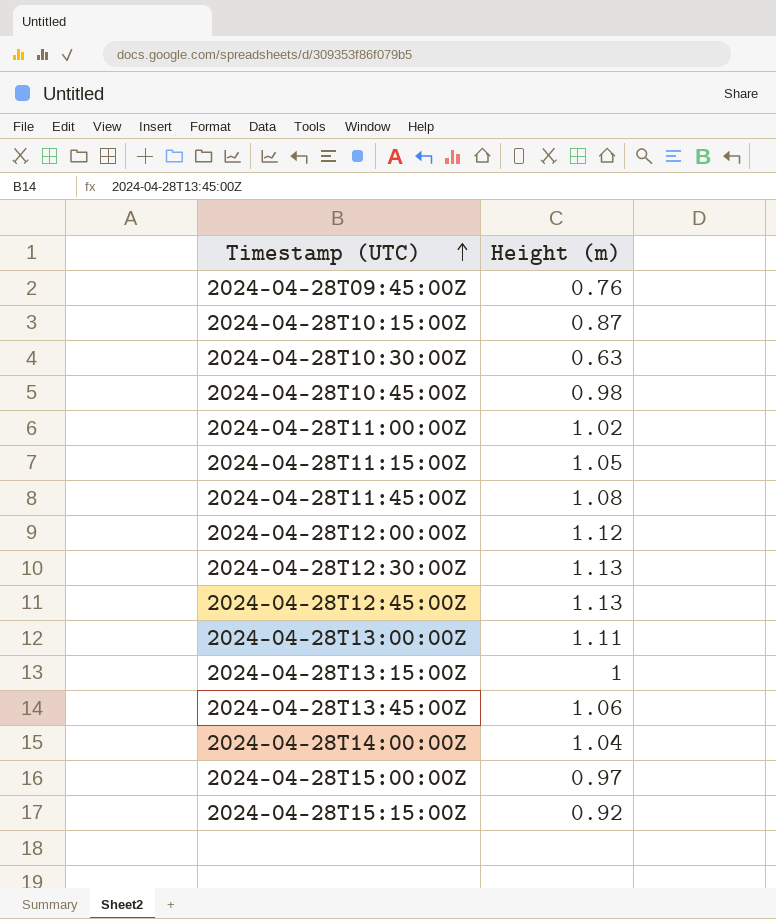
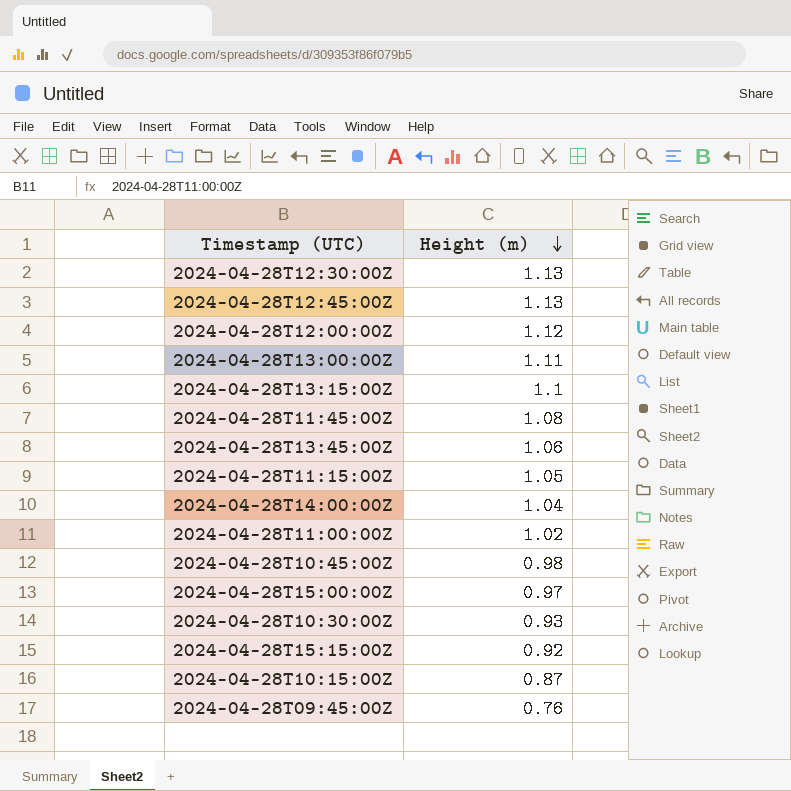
row order: Timestamp (UTC) ascending -> Height (m) descending
2024-04-28T13:15:00Z | Height (m): 1 -> 1.1
2024-04-28T10:30:00Z | Height (m): 0.63 -> 0.93

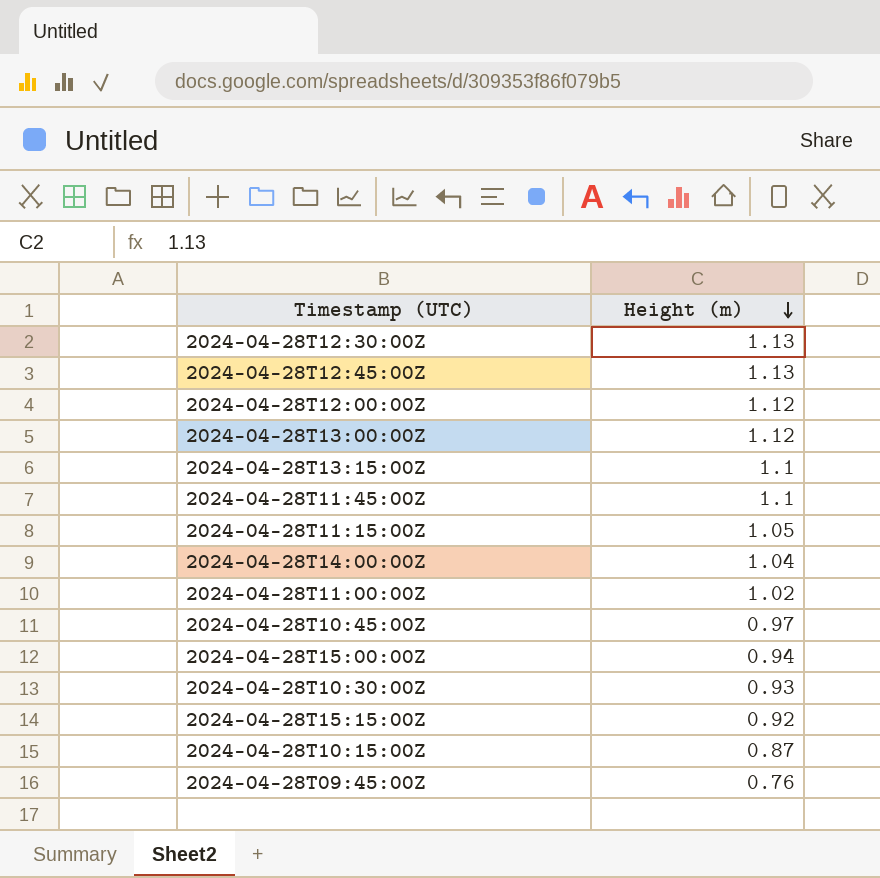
row 2024-04-28T13:45:00Z: 1.06 -> none
2024-04-28T13:00:00Z | Height (m): 1.11 -> 1.12
2024-04-28T11:45:00Z | Height (m): 1.08 -> 1.1
2024-04-28T10:45:00Z | Height (m): 0.98 -> 0.97
2024-04-28T15:00:00Z | Height (m): 0.97 -> 0.94

